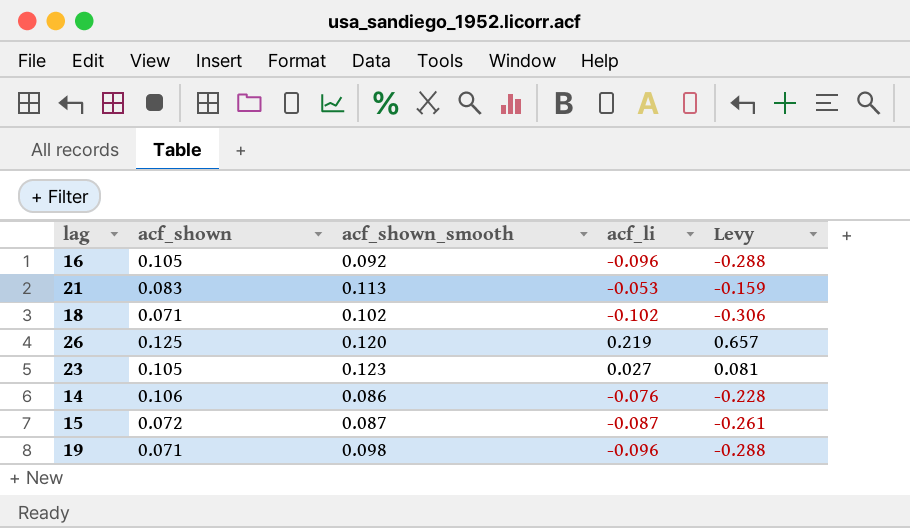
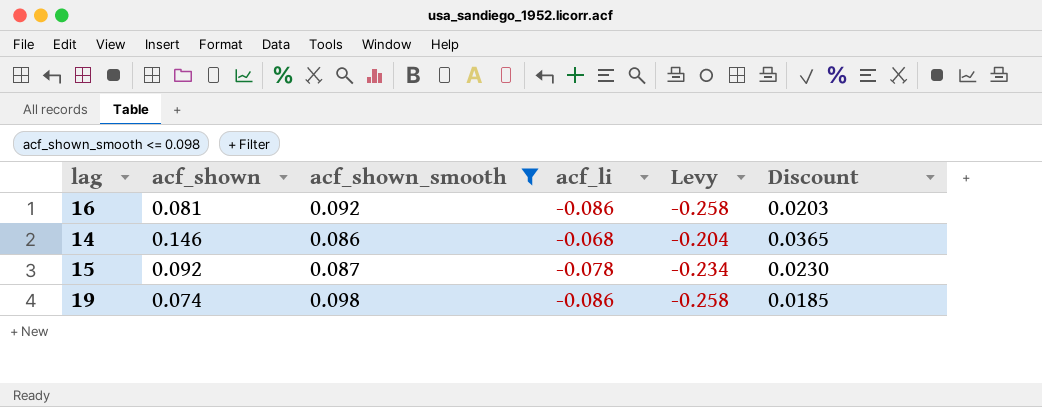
filter: none -> acf_shown_smooth <= 0.098
column Discount | formula: none -> [acf_shown] * 0.25
16 | acf_shown: 0.105 -> 0.081
16 | acf_li: -0.096 -> -0.086
16 | Levy: -0.288 -> -0.258
14 | acf_shown: 0.106 -> 0.146
14 | acf_li: -0.076 -> -0.068
14 | Levy: -0.228 -> -0.204
15 | acf_shown: 0.072 -> 0.092
15 | acf_li: -0.087 -> -0.078
15 | Levy: -0.261 -> -0.234
19 | acf_shown: 0.071 -> 0.074
19 | acf_li: -0.096 -> -0.086
19 | Levy: -0.288 -> -0.258

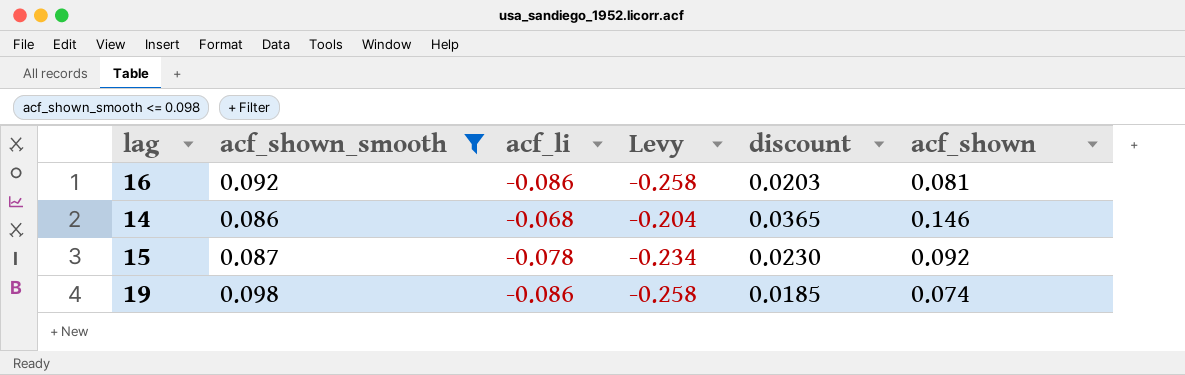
column name: Discount -> discount
column acf_shown | position: 2 -> 6

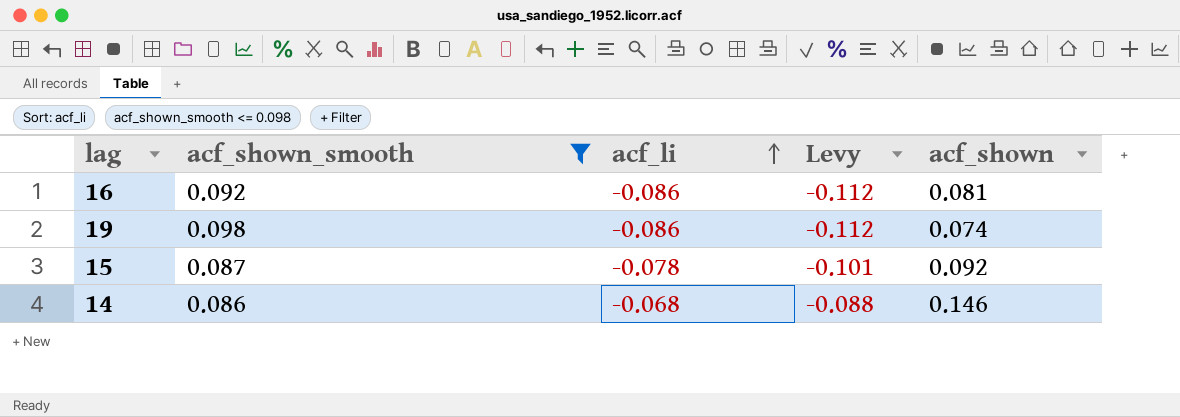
row order: none -> acf_li ascending
column discount | formula: [acf_shown] * 0.25 -> none
column Levy | formula: [acf_li] * 3 -> [acf_li] * 1.3

